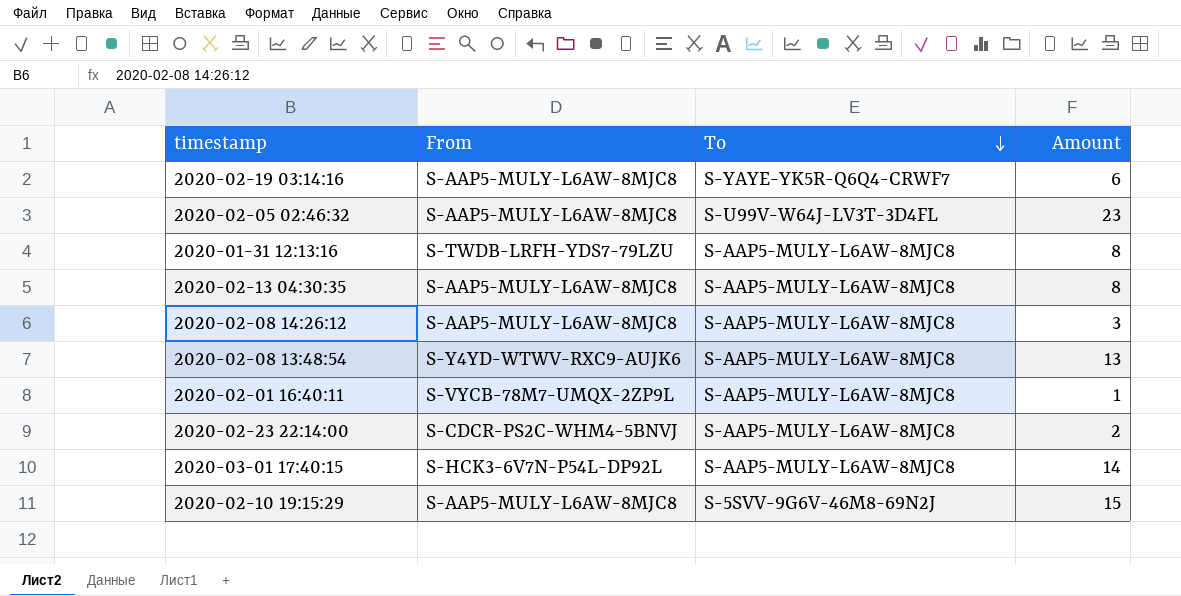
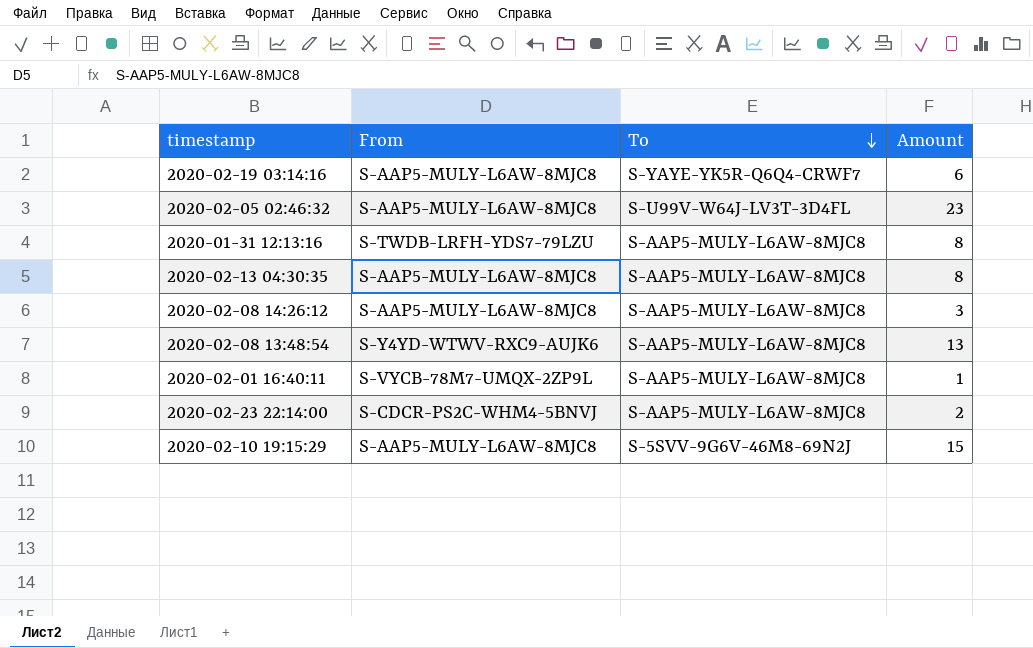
row 2020-03-01 17:40:15: S-HCK3-6V7N-P54L-DP92L | S-AAP5-MULY-L6AW-8MJC8 | 14 -> none

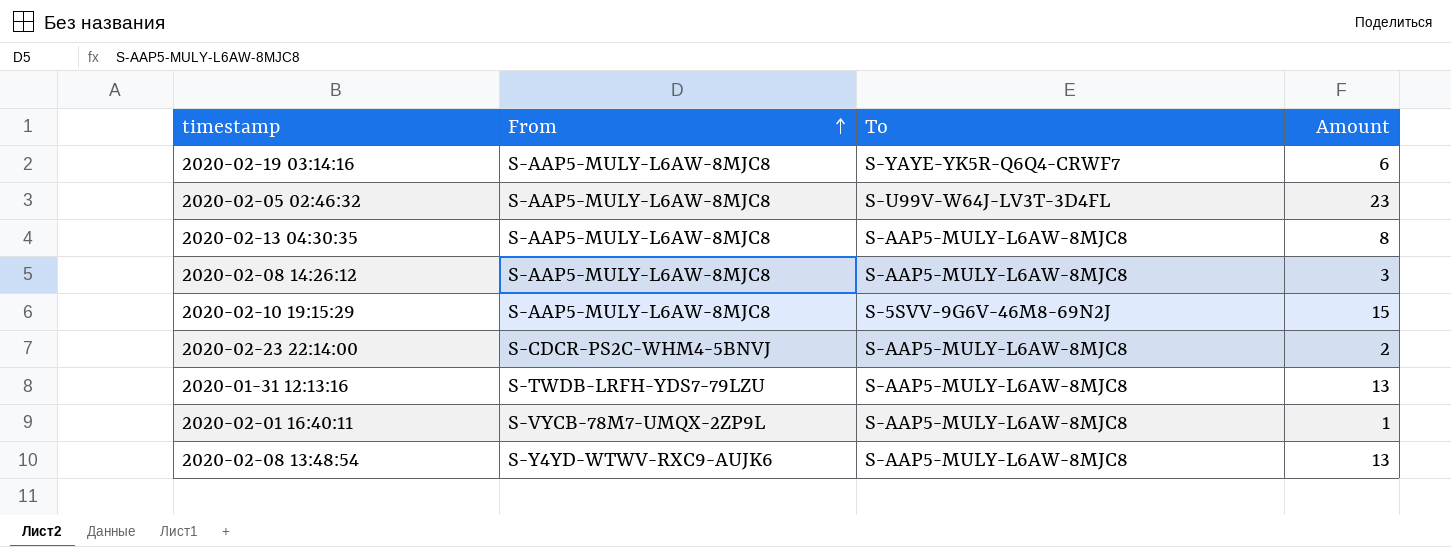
row order: To descending -> From ascending
2020-01-31 12:13:16 | Amount: 8 -> 13

